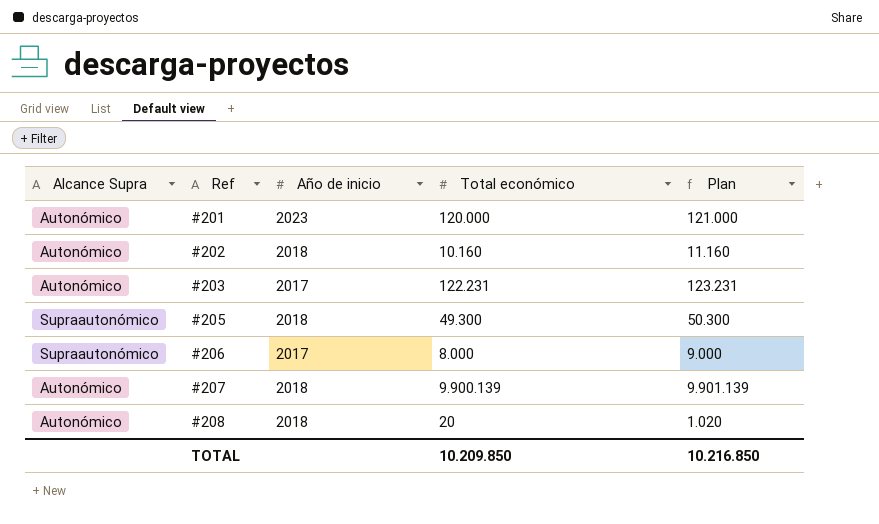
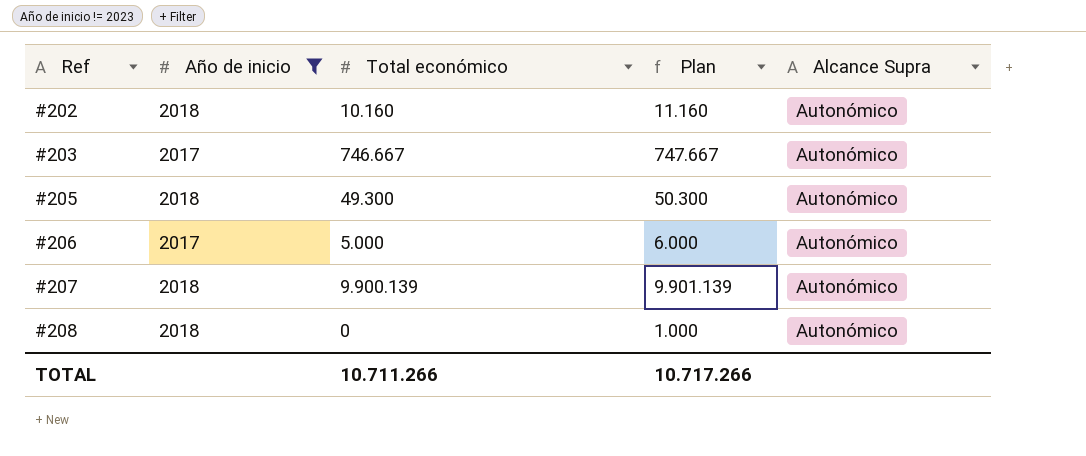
filter: none -> Año de inicio != 2023
column Alcance Supra | position: 1 -> 5
#203 | Total económico: 122.231 -> 746.667
#203 | Plan: 123.231 -> 747.667
#205 | Alcance Supra: Supraautonómico -> Autonómico
#206 | Total económico: 8.000 -> 5.000
#206 | Plan: 9.000 -> 6.000
#206 | Alcance Supra: Supraautonómico -> Autonómico
#208 | Total económico: 20 -> 0
#208 | Plan: 1.020 -> 1.000
TOTAL | Total económico: 10.209.850 -> 10.711.266
TOTAL | Plan: 10.216.850 -> 10.717.266

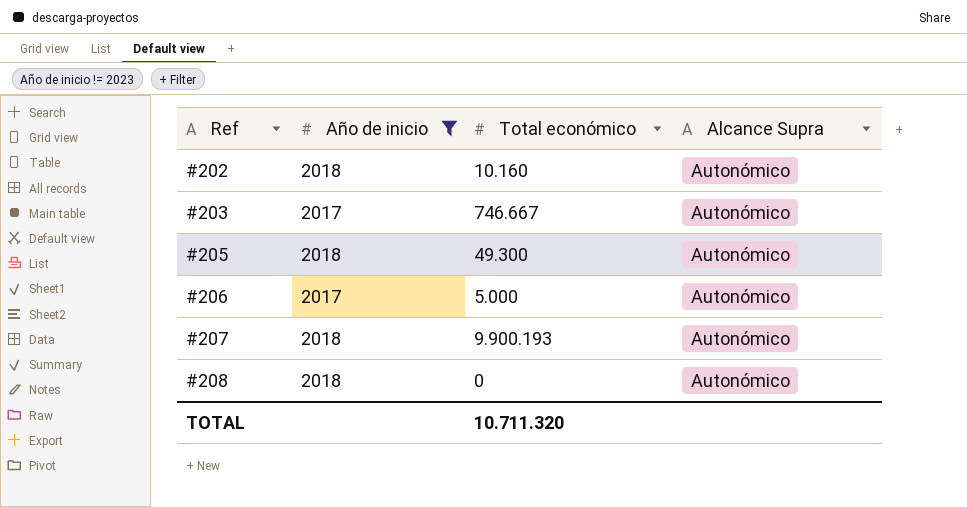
column Plan | formula: [Total económico] + 1000 -> none
#207 | Total económico: 9.900.139 -> 9.900.193
TOTAL | Total económico: 10.711.266 -> 10.711.320

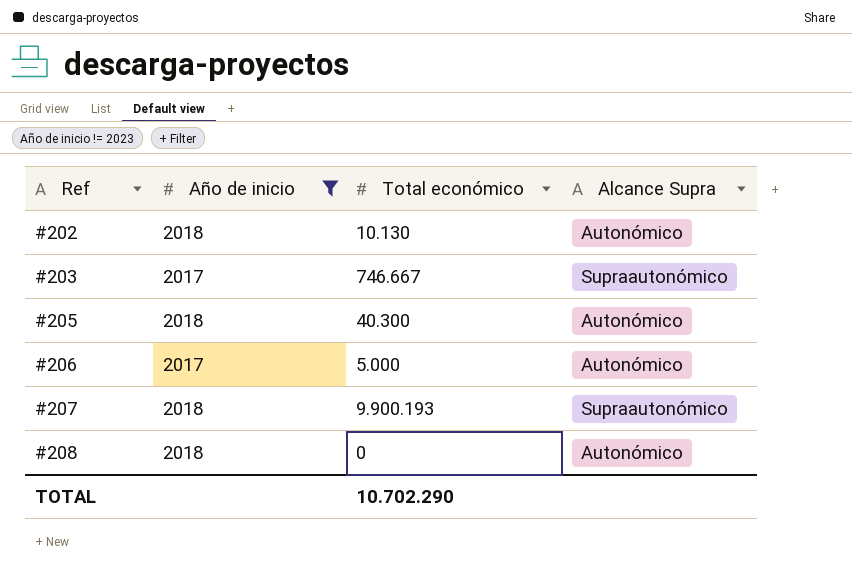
#202 | Total económico: 10.160 -> 10.130
#203 | Alcance Supra: Autonómico -> Supraautonómico
#205 | Total económico: 49.300 -> 40.300
#207 | Alcance Supra: Autonómico -> Supraautonómico
TOTAL | Total económico: 10.711.320 -> 10.702.290

